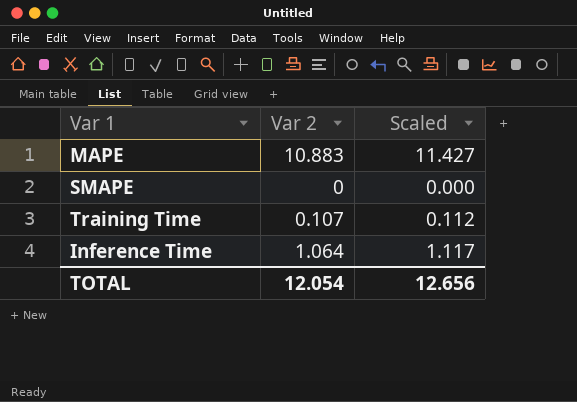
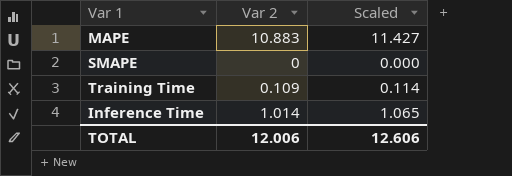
Training Time | Var 2: 0.107 -> 0.109
Training Time | Scaled: 0.112 -> 0.114
Inference Time | Var 2: 1.064 -> 1.014
Inference Time | Scaled: 1.117 -> 1.065
TOTAL | Var 2: 12.054 -> 12.006
TOTAL | Scaled: 12.656 -> 12.606

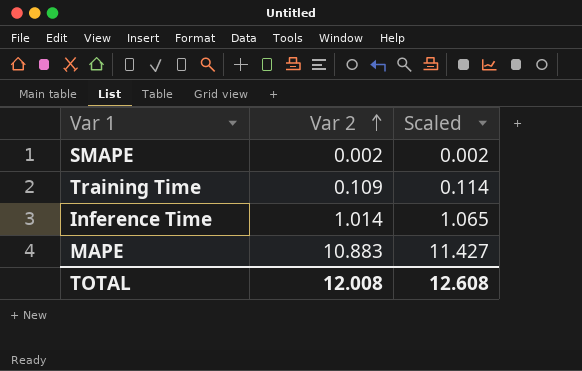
row order: none -> Var 2 ascending
SMAPE | Var 2: 0 -> 0.002
SMAPE | Scaled: 0.000 -> 0.002
TOTAL | Var 2: 12.006 -> 12.008
TOTAL | Scaled: 12.606 -> 12.608

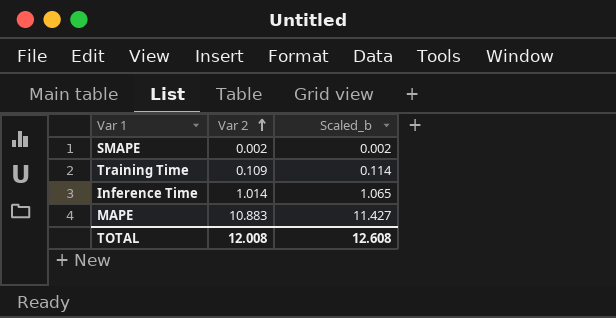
column name: Scaled -> Scaled_b

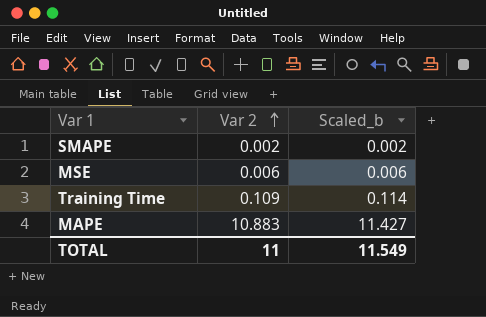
row Inference Time: 1.014 | 1.065 -> none
row MSE: none -> 0.006 | 0.006
TOTAL | Var 2: 12.008 -> 11
TOTAL | Scaled_b: 12.608 -> 11.549

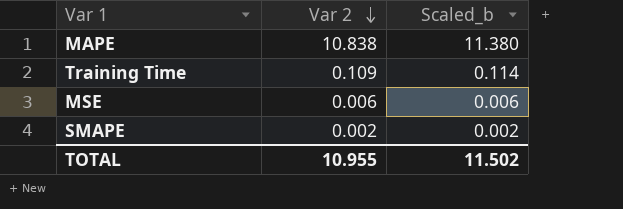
row order: Var 2 ascending -> Var 2 descending
MAPE | Var 2: 10.883 -> 10.838
MAPE | Scaled_b: 11.427 -> 11.380
TOTAL | Var 2: 11 -> 10.955
TOTAL | Scaled_b: 11.549 -> 11.502

